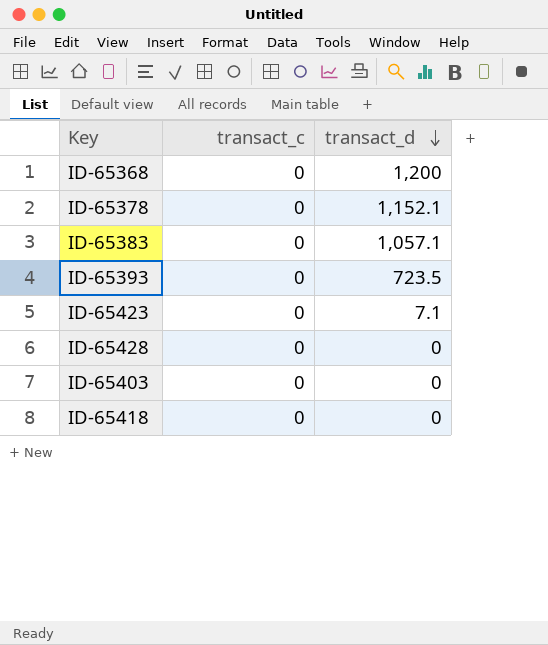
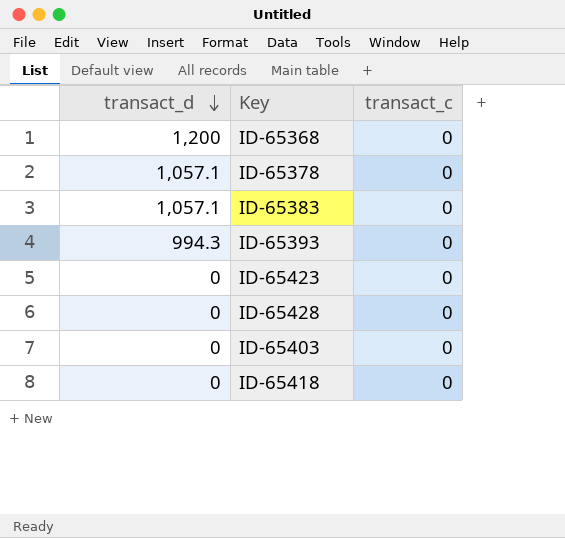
column transact_d | position: 3 -> 1
ID-65378 | transact_d: 1,152.1 -> 1,057.1
ID-65393 | transact_d: 723.5 -> 994.3
ID-65423 | transact_d: 7.1 -> 0

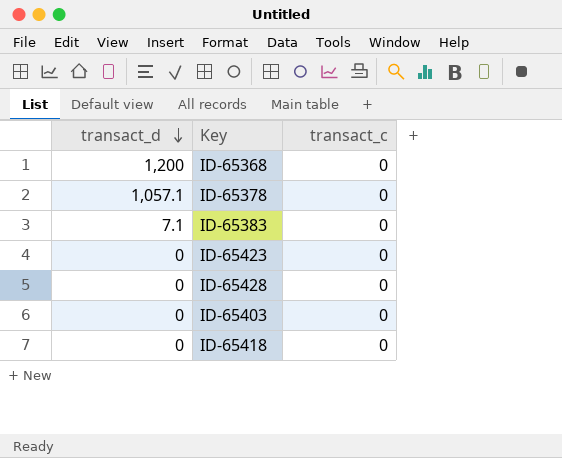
row ID-65393: 994.3 | 0 -> none
ID-65383 | transact_d: 1,057.1 -> 7.1

